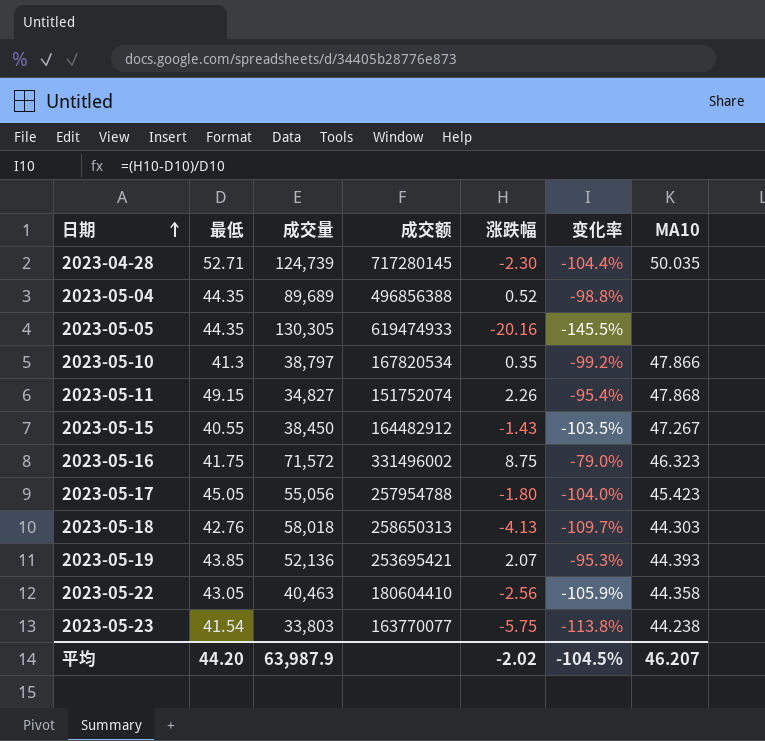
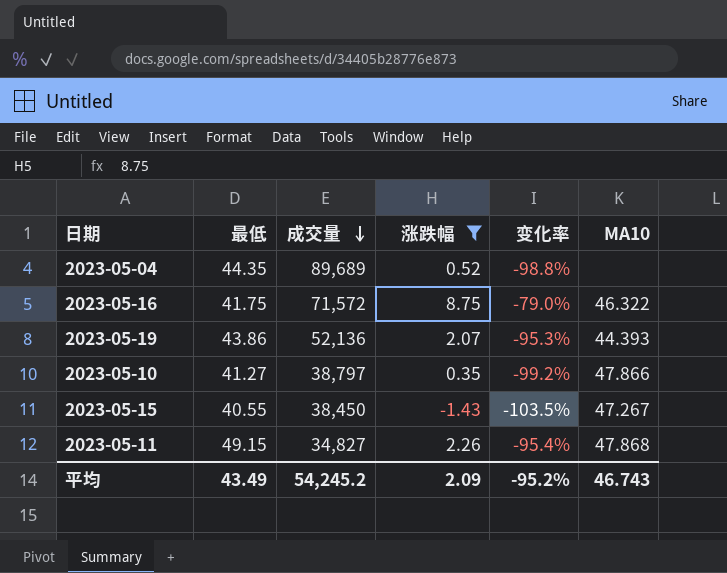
filter: none -> 涨跌幅 >= -1.43
row order: 日期 ascending -> 成交量 descending
column 成交额 | position: 4 -> none
2023-05-16 | MA10: 46.323 -> 46.322
2023-05-19 | 最低: 43.85 -> 43.86
2023-05-10 | 最低: 41.3 -> 41.27
平均 | 最低: 44.20 -> 43.49
平均 | 成交量: 63,987.9 -> 54,245.2
平均 | 涨跌幅: -2.02 -> 2.09
平均 | 变化率: -104.5% -> -95.2%
平均 | MA10: 46.207 -> 46.743

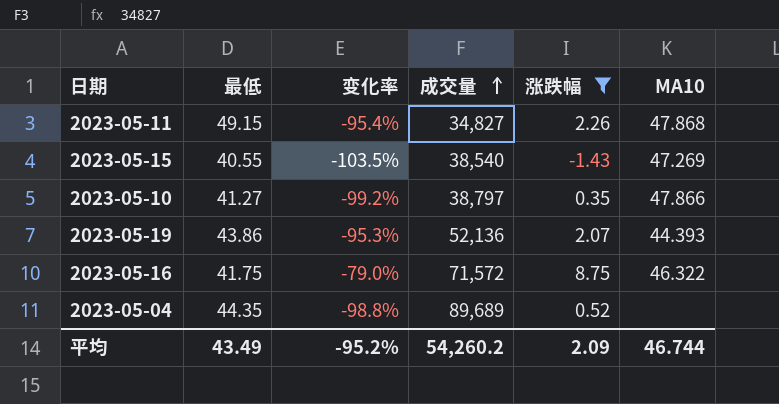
row order: 成交量 descending -> 成交量 ascending
column 变化率 | position: 5 -> 3
2023-05-15 | 成交量: 38,450 -> 38,540
2023-05-15 | MA10: 47.267 -> 47.269
平均 | 成交量: 54,245.2 -> 54,260.2
平均 | MA10: 46.743 -> 46.744

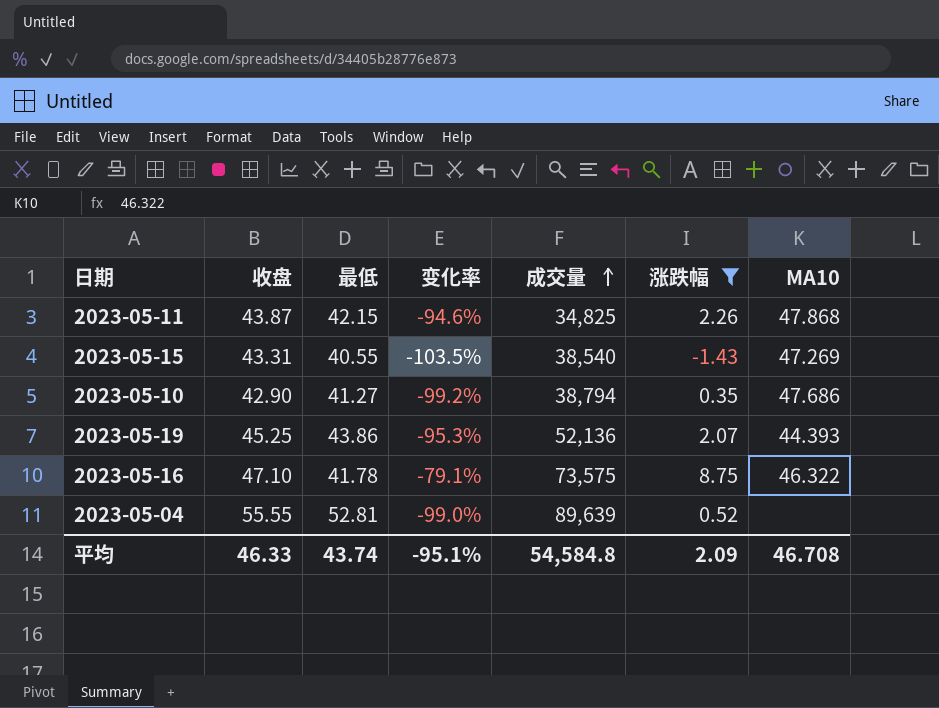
column 收盘 | position: none -> 2
2023-05-11 | 最低: 49.15 -> 42.15
2023-05-11 | 变化率: -95.4% -> -94.6%
2023-05-11 | 成交量: 34,827 -> 34,825
2023-05-10 | 成交量: 38,797 -> 38,794
2023-05-10 | MA10: 47.866 -> 47.686
2023-05-16 | 最低: 41.75 -> 41.78
2023-05-16 | 变化率: -79.0% -> -79.1%
2023-05-16 | 成交量: 71,572 -> 73,575
2023-05-04 | 最低: 44.35 -> 52.81
2023-05-04 | 变化率: -98.8% -> -99.0%
2023-05-04 | 成交量: 89,689 -> 89,639
平均 | 最低: 43.49 -> 43.74
平均 | 变化率: -95.2% -> -95.1%
平均 | 成交量: 54,260.2 -> 54,584.8
平均 | MA10: 46.744 -> 46.708

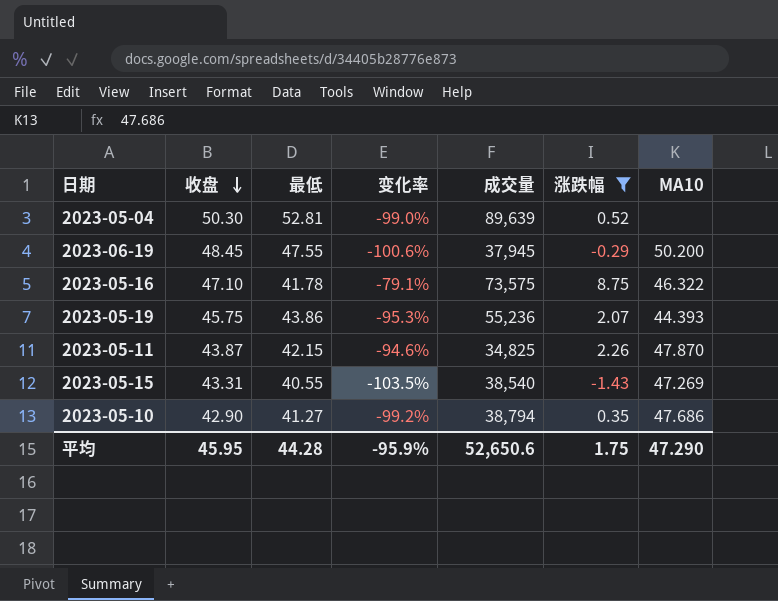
row order: 成交量 ascending -> 收盘 descending
2023-05-04 | 收盘: 55.55 -> 50.30
row 2023-06-19: none -> 48.45 | 47.55 | -100.6% | 37,945 | -0.29 | 50.200
2023-05-19 | 收盘: 45.25 -> 45.75
2023-05-19 | 成交量: 52,136 -> 55,236
2023-05-11 | MA10: 47.868 -> 47.870
平均 | 收盘: 46.33 -> 45.95
平均 | 最低: 43.74 -> 44.28
平均 | 变化率: -95.1% -> -95.9%
平均 | 成交量: 54,584.8 -> 52,650.6
平均 | 涨跌幅: 2.09 -> 1.75
平均 | MA10: 46.708 -> 47.290

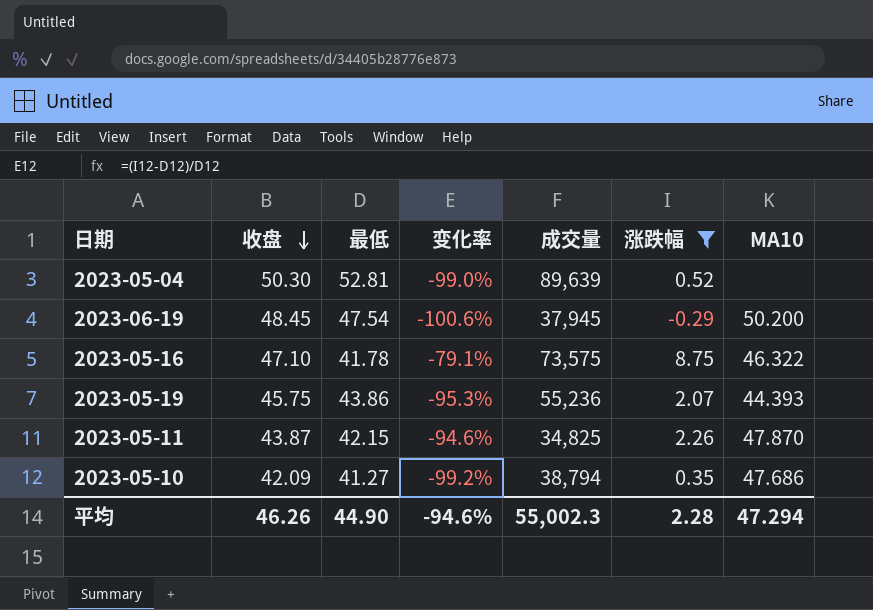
row 2023-05-15: 43.31 | 40.55 | -103.5% | 38,540 | -1.43 | 47.269 -> none
2023-06-19 | 最低: 47.55 -> 47.54
2023-05-10 | 收盘: 42.90 -> 42.09
平均 | 收盘: 45.95 -> 46.26
平均 | 最低: 44.28 -> 44.90
平均 | 变化率: -95.9% -> -94.6%
平均 | 成交量: 52,650.6 -> 55,002.3
平均 | 涨跌幅: 1.75 -> 2.28
平均 | MA10: 47.290 -> 47.294

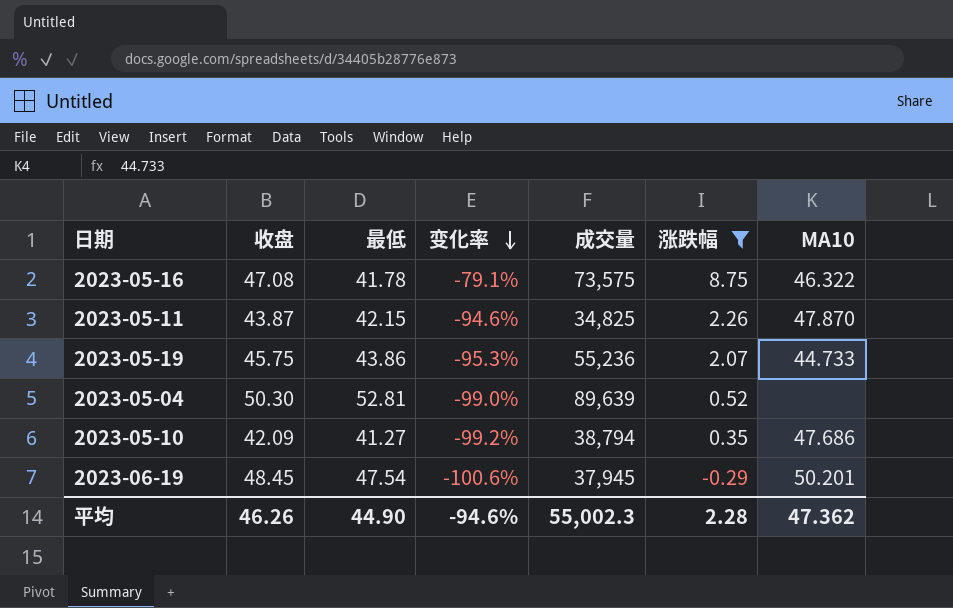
row order: 收盘 descending -> 变化率 descending
2023-05-16 | 收盘: 47.10 -> 47.08
2023-05-19 | MA10: 44.393 -> 44.733
2023-06-19 | MA10: 50.200 -> 50.201
平均 | MA10: 47.294 -> 47.362

